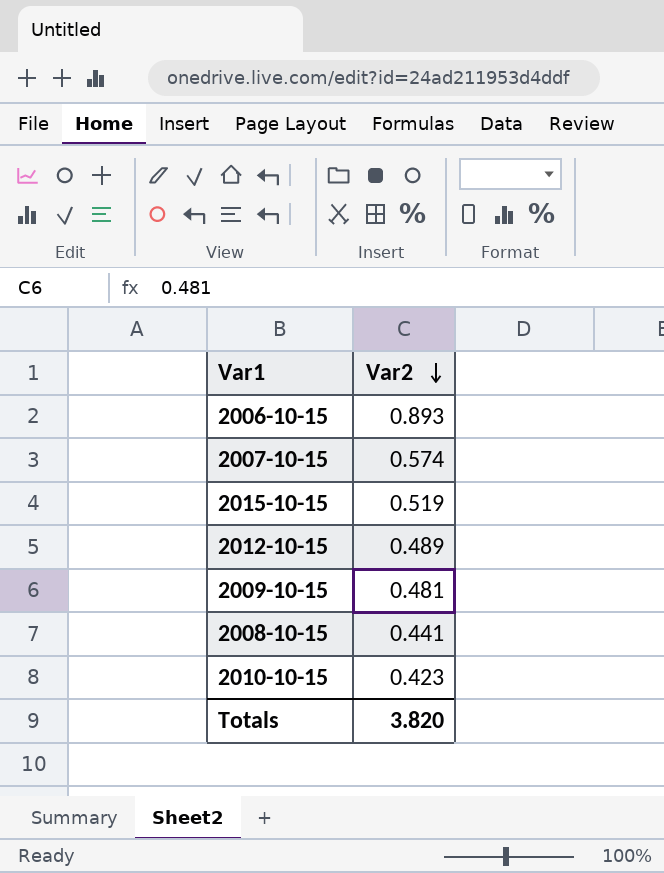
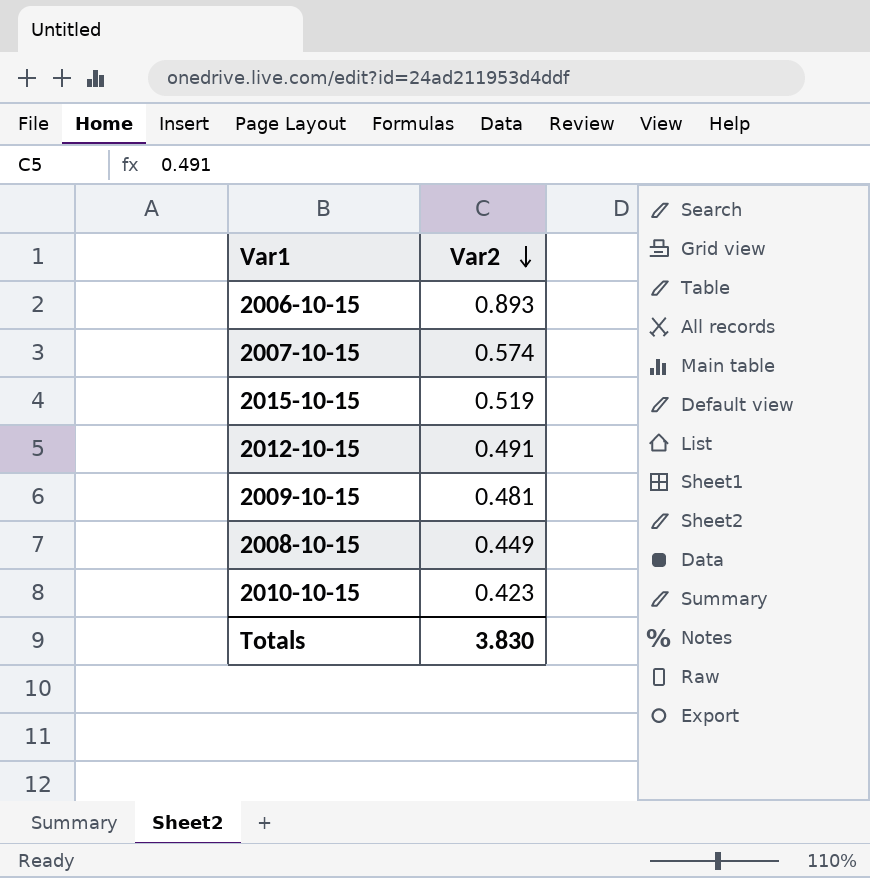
2012-10-15 | Var2: 0.489 -> 0.491
2008-10-15 | Var2: 0.441 -> 0.449
Totals | Var2: 3.820 -> 3.830

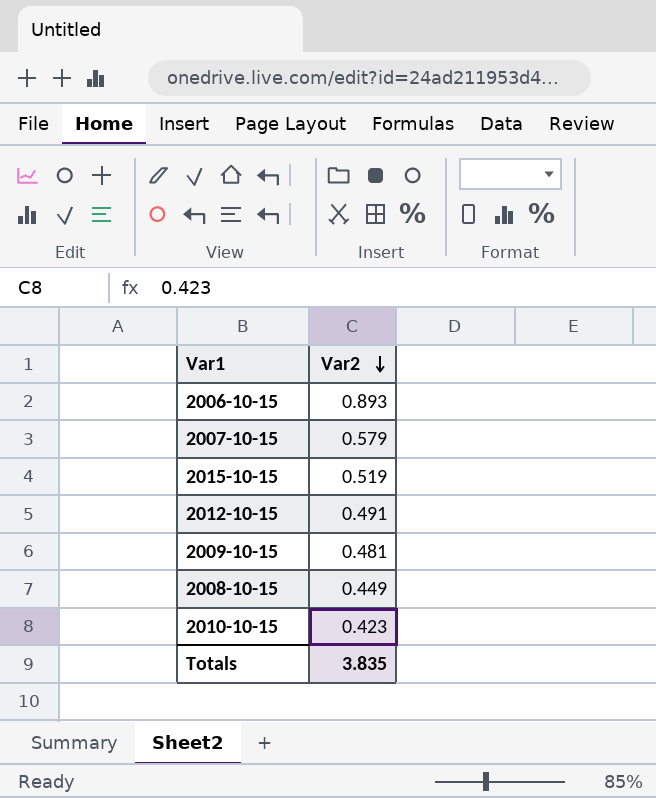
2007-10-15 | Var2: 0.574 -> 0.579
Totals | Var2: 3.830 -> 3.835

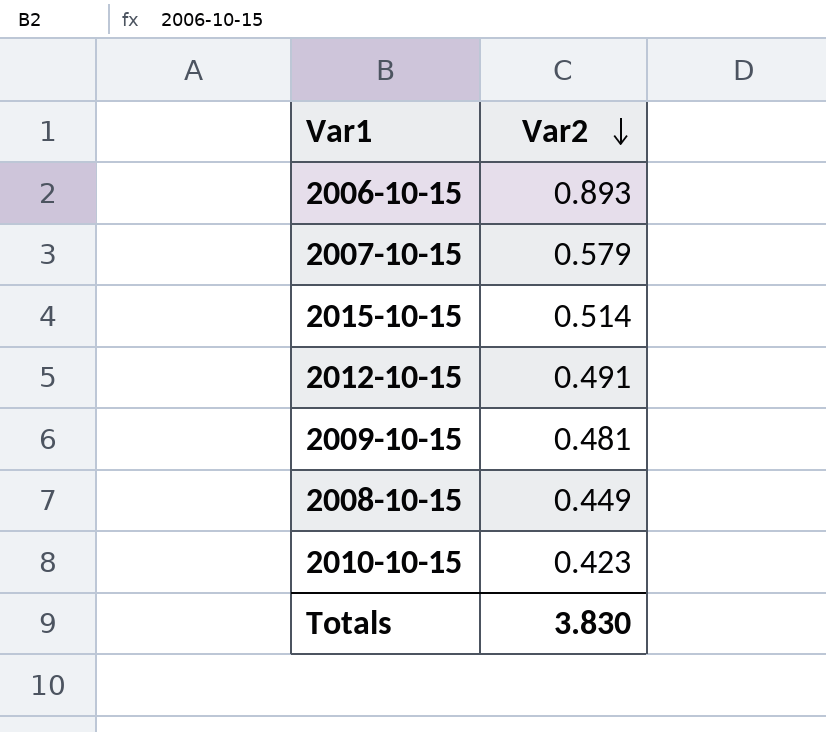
2015-10-15 | Var2: 0.519 -> 0.514
Totals | Var2: 3.835 -> 3.830

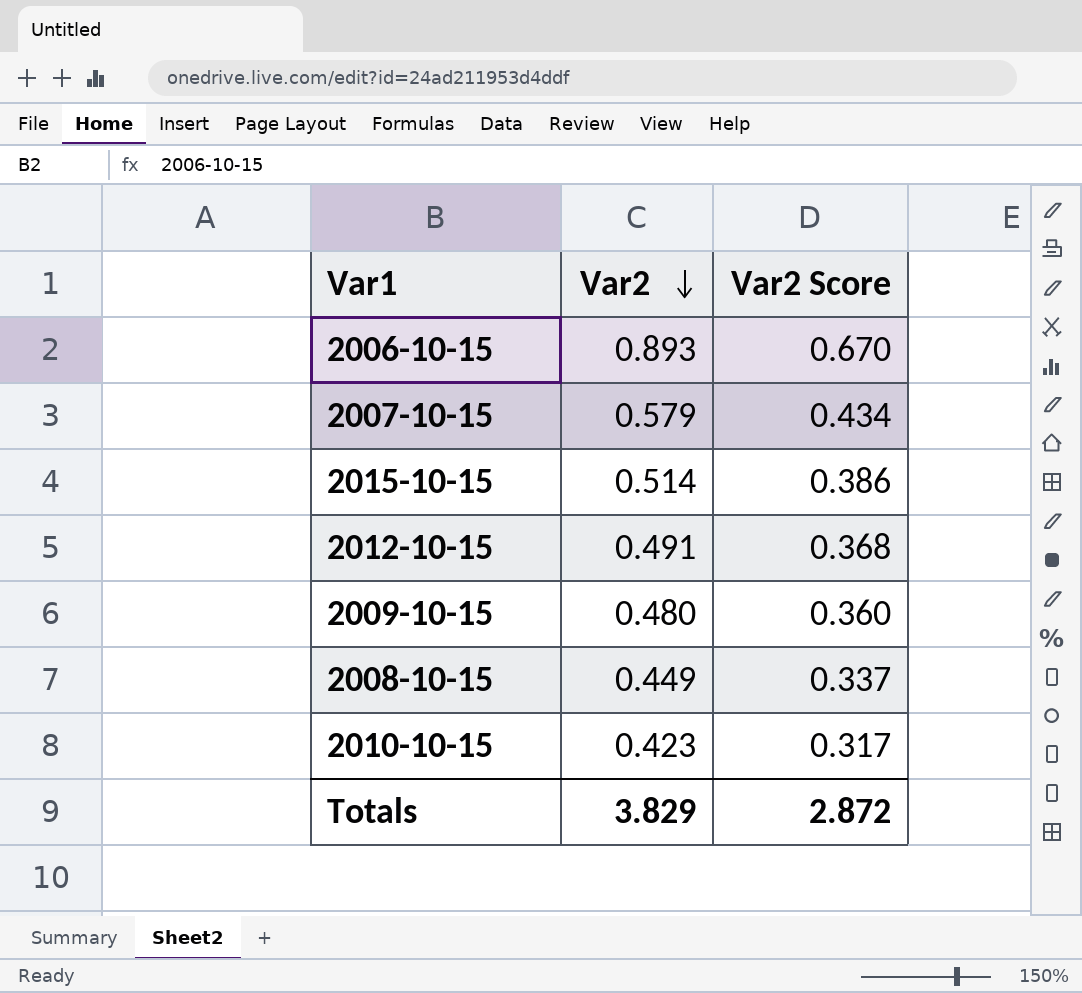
column Var2 Score | formula: none -> [Var2] * 0.75
2009-10-15 | Var2: 0.481 -> 0.480
Totals | Var2: 3.830 -> 3.829

